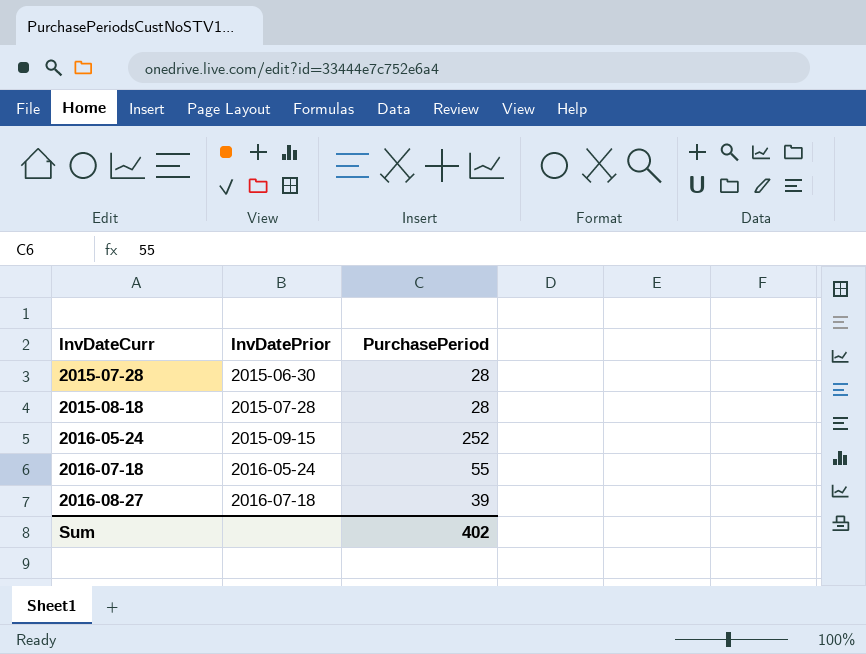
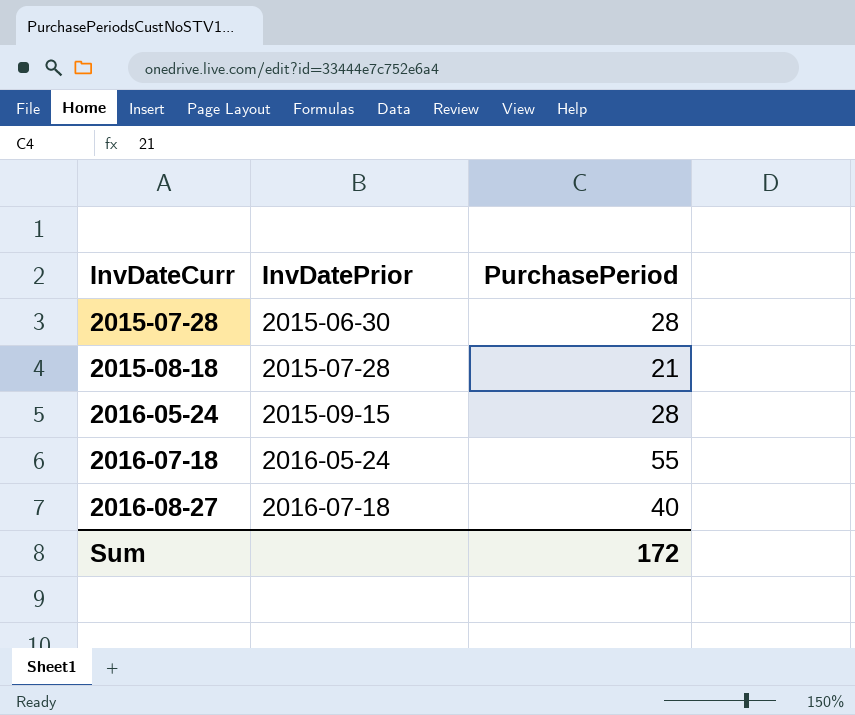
2015-08-18 | PurchasePeriod: 28 -> 21
2016-05-24 | PurchasePeriod: 252 -> 28
2016-08-27 | PurchasePeriod: 39 -> 40
Sum | PurchasePeriod: 402 -> 172

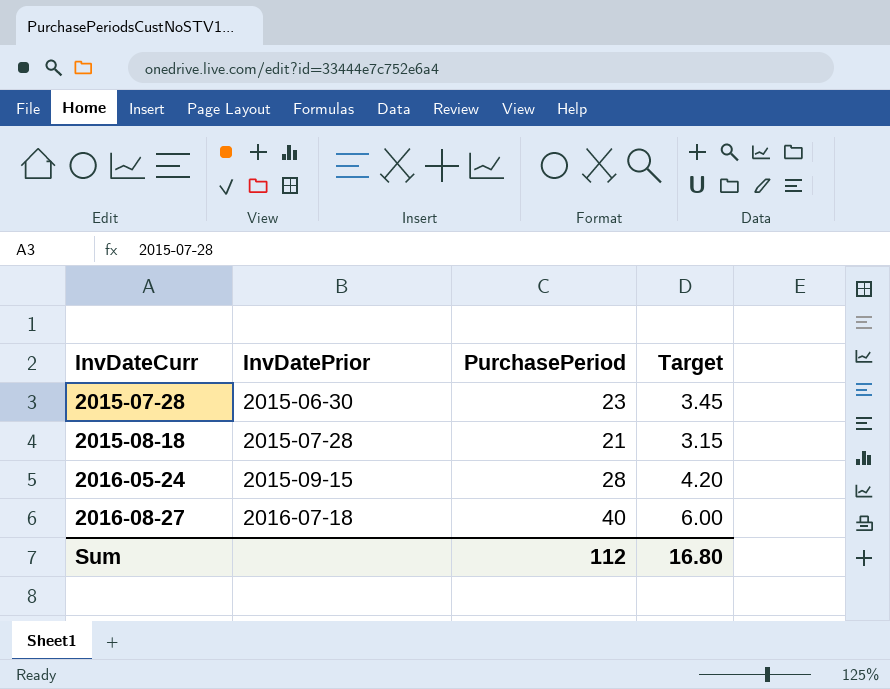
column Target | formula: none -> [PurchasePeriod] * 0.15
row 2016-07-18: 2016-05-24 | 55 -> none
2015-07-28 | PurchasePeriod: 28 -> 23
Sum | PurchasePeriod: 172 -> 112

